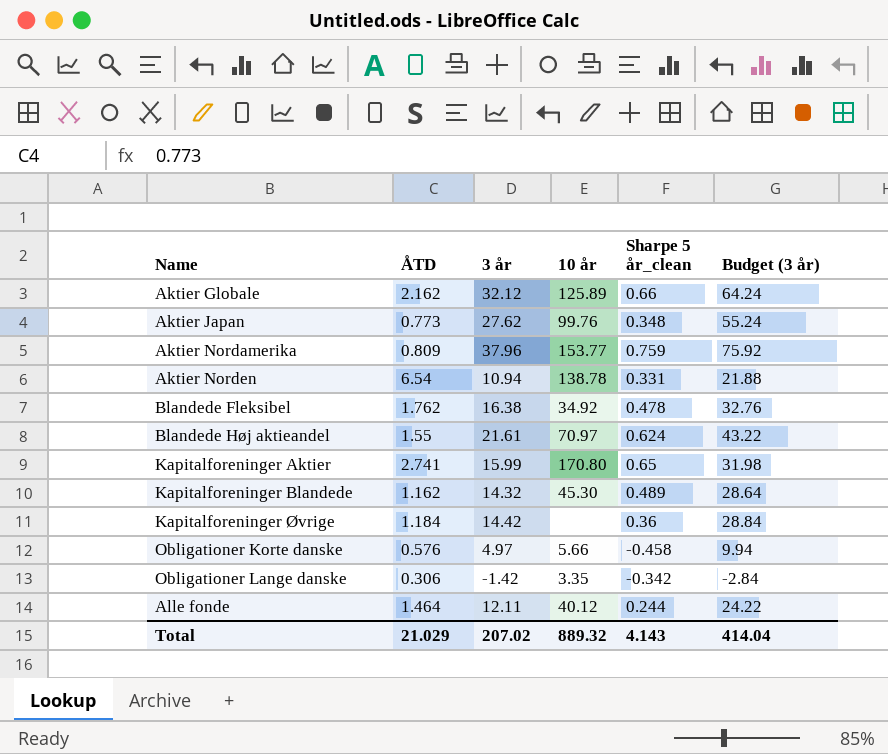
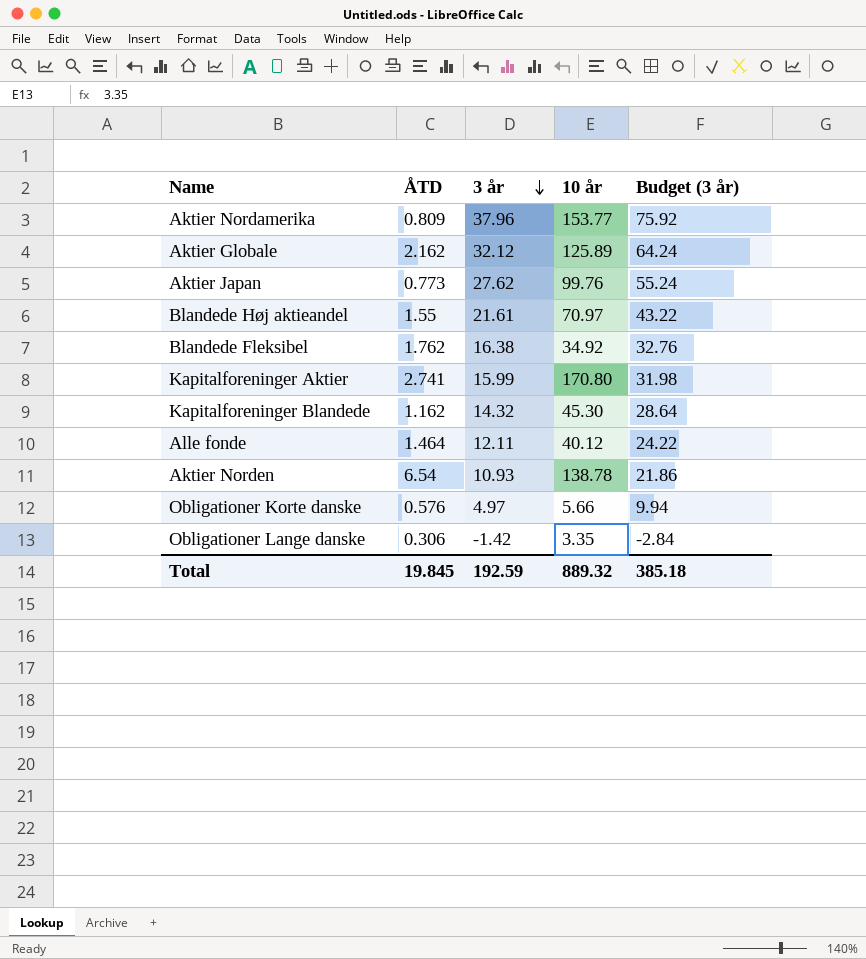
row order: none -> 3 år descending
column Sharpe 5 år_clean | position: 5 -> none
row Kapitalforeninger Øvrige: 1.184 | 14.42 | none | 0.36 | 28.84 -> none
Aktier Norden | 3 år: 10.94 -> 10.93
Aktier Norden | Budget (3 år): 21.88 -> 21.86
Total | ÅTD: 21.029 -> 19.845
Total | 3 år: 207.02 -> 192.59
Total | Budget (3 år): 414.04 -> 385.18

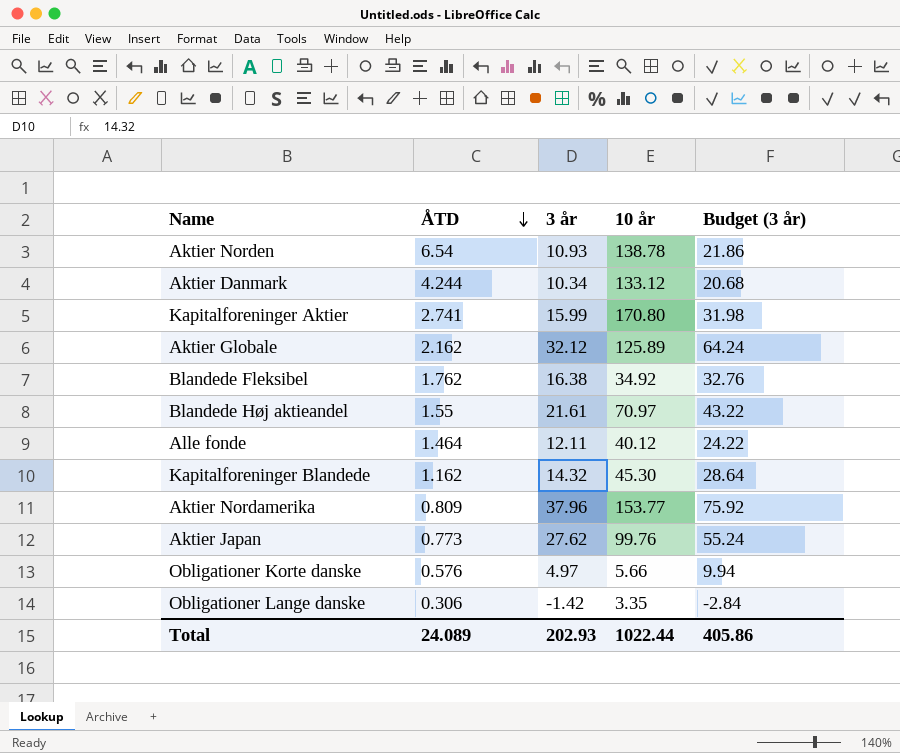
row order: 3 år descending -> ÅTD descending
row Aktier Danmark: none -> 4.244 | 10.34 | 133.12 | 20.68
Total | ÅTD: 19.845 -> 24.089
Total | 3 år: 192.59 -> 202.93
Total | 10 år: 889.32 -> 1022.44
Total | Budget (3 år): 385.18 -> 405.86

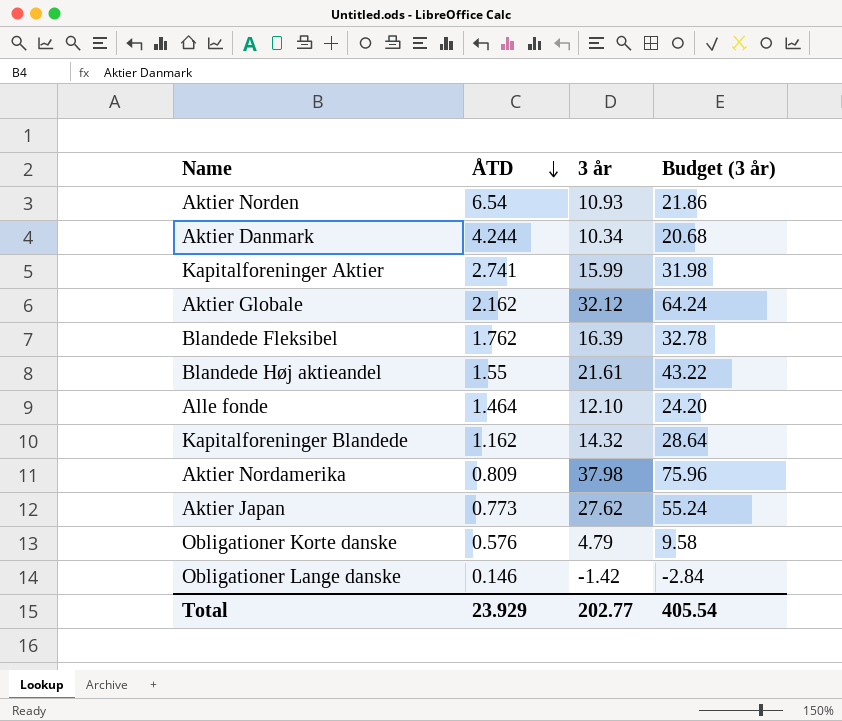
column 10 år | position: 4 -> none
Blandede Fleksibel | 3 år: 16.38 -> 16.39
Blandede Fleksibel | Budget (3 år): 32.76 -> 32.78
Alle fonde | 3 år: 12.11 -> 12.10
Alle fonde | Budget (3 år): 24.22 -> 24.20
Aktier Nordamerika | 3 år: 37.96 -> 37.98
Aktier Nordamerika | Budget (3 år): 75.92 -> 75.96
Obligationer Korte danske | 3 år: 4.97 -> 4.79
Obligationer Korte danske | Budget (3 år): 9.94 -> 9.58
Obligationer Lange danske | ÅTD: 0.306 -> 0.146
Total | ÅTD: 24.089 -> 23.929
Total | 3 år: 202.93 -> 202.77
Total | Budget (3 år): 405.86 -> 405.54

